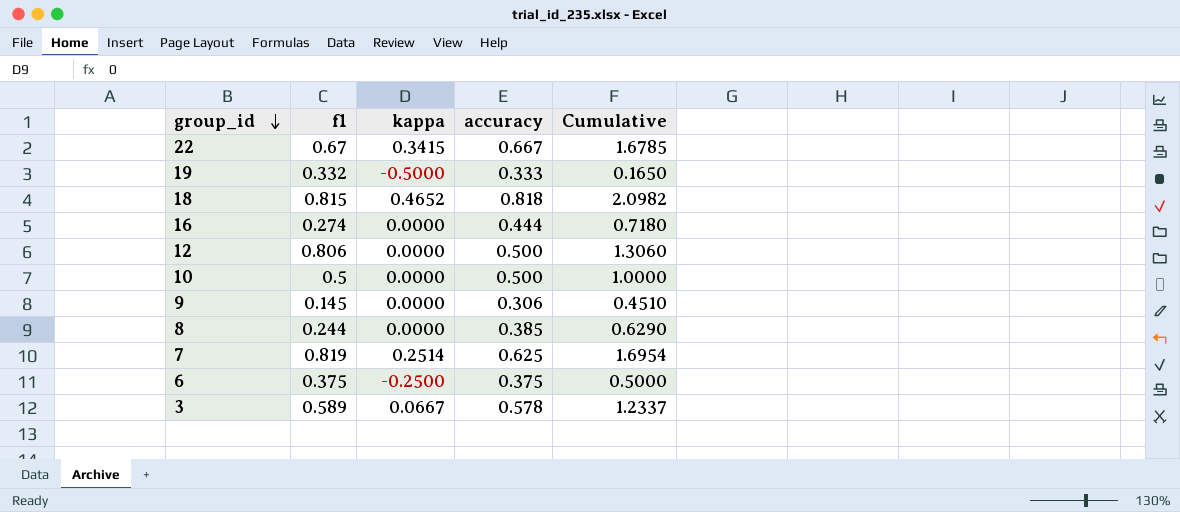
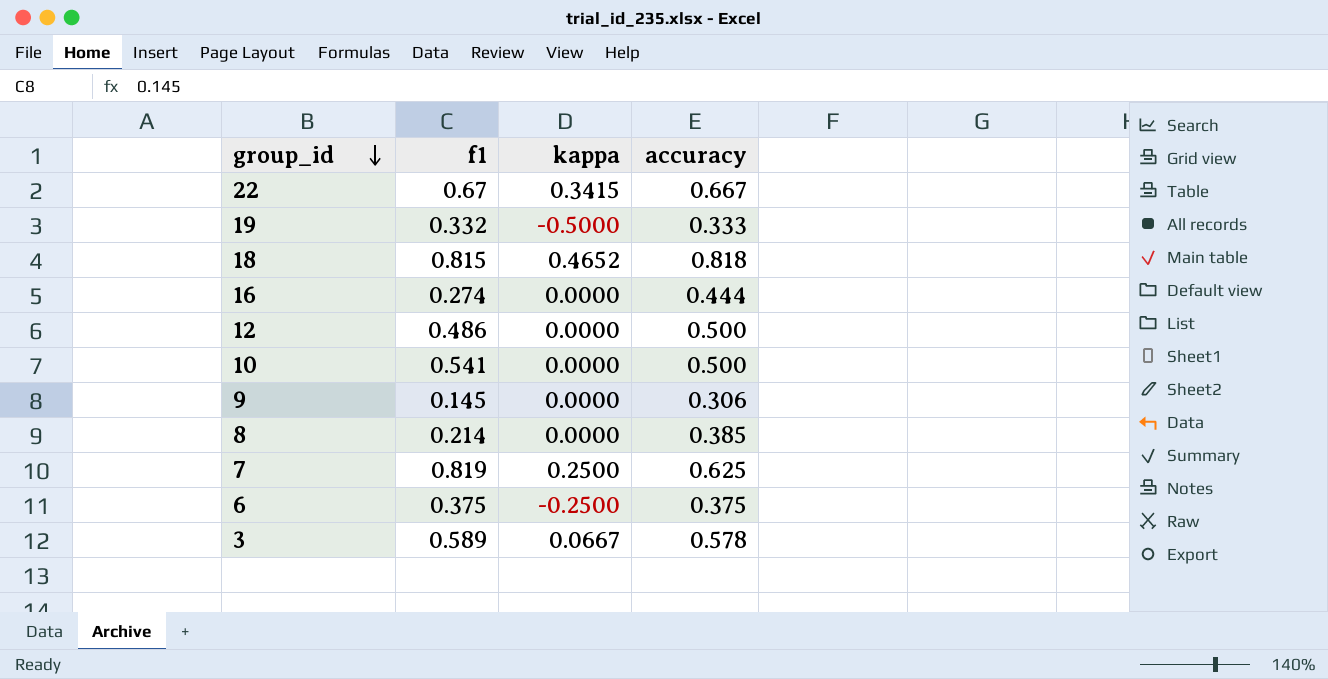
column Cumulative | formula: [f1] + [kappa] + [accuracy] -> none
12 | f1: 0.806 -> 0.486
10 | f1: 0.5 -> 0.541
8 | f1: 0.244 -> 0.214
7 | kappa: 0.2514 -> 0.2500

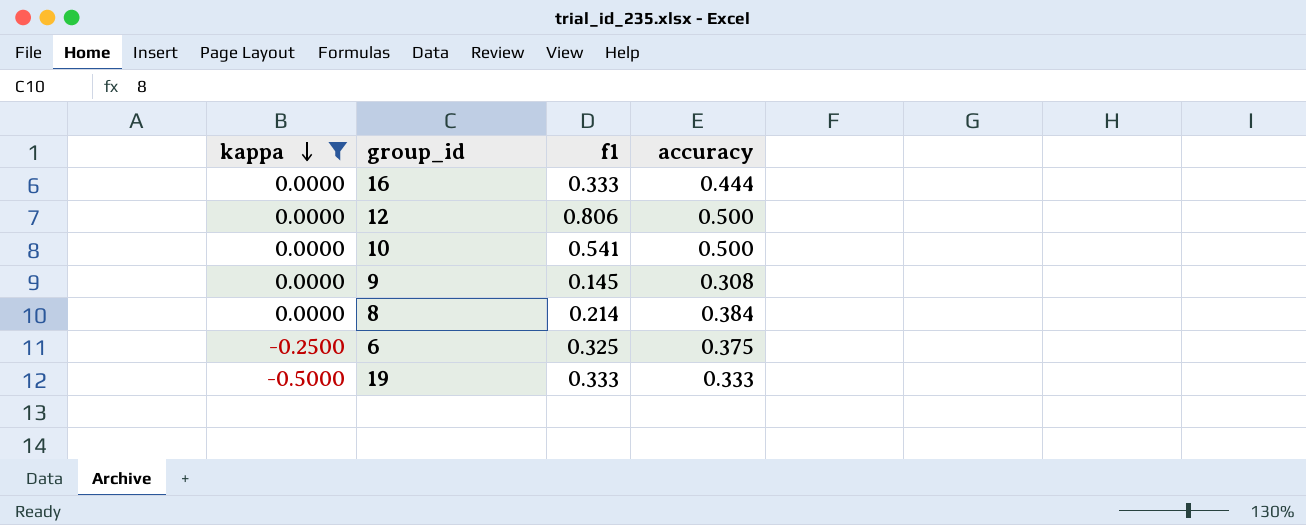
filter: none -> kappa <= 0.0000
row order: group_id descending -> kappa descending
column kappa | position: 3 -> 1
16 | f1: 0.274 -> 0.333
12 | f1: 0.486 -> 0.806
9 | accuracy: 0.306 -> 0.308
8 | accuracy: 0.385 -> 0.384
6 | f1: 0.375 -> 0.325
19 | f1: 0.332 -> 0.333

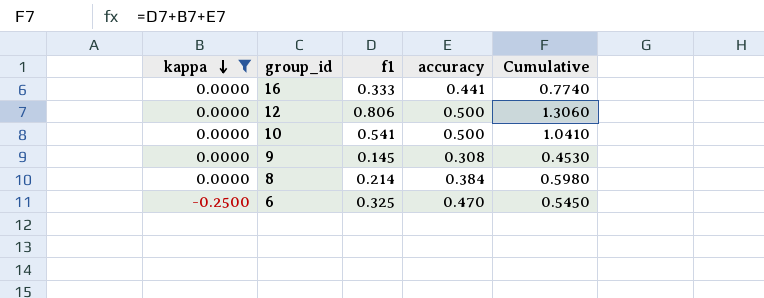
column Cumulative | formula: none -> [kappa] + [f1] + [accuracy]
row 19: -0.5000 | 0.333 | 0.333 -> none
16 | accuracy: 0.444 -> 0.441
6 | accuracy: 0.375 -> 0.470

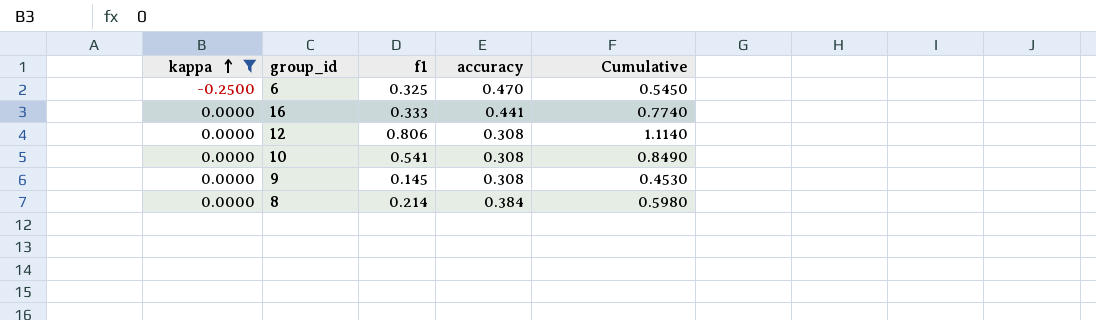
row order: kappa descending -> kappa ascending
12 | accuracy: 0.500 -> 0.308
12 | Cumulative: 1.3060 -> 1.1140
10 | accuracy: 0.500 -> 0.308
10 | Cumulative: 1.0410 -> 0.8490

